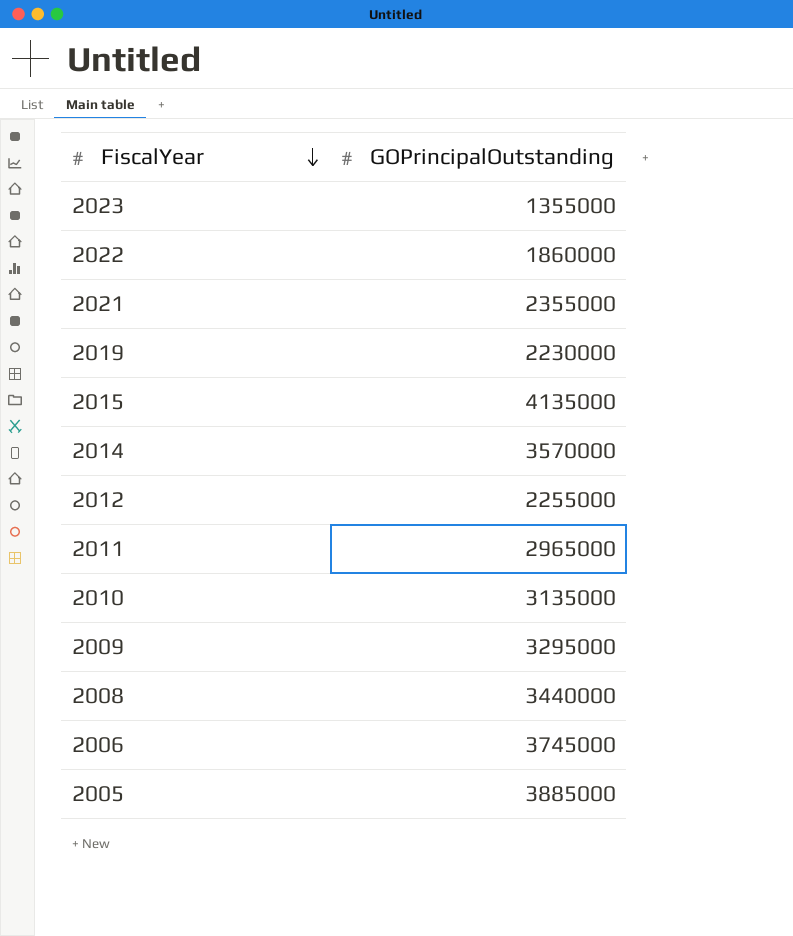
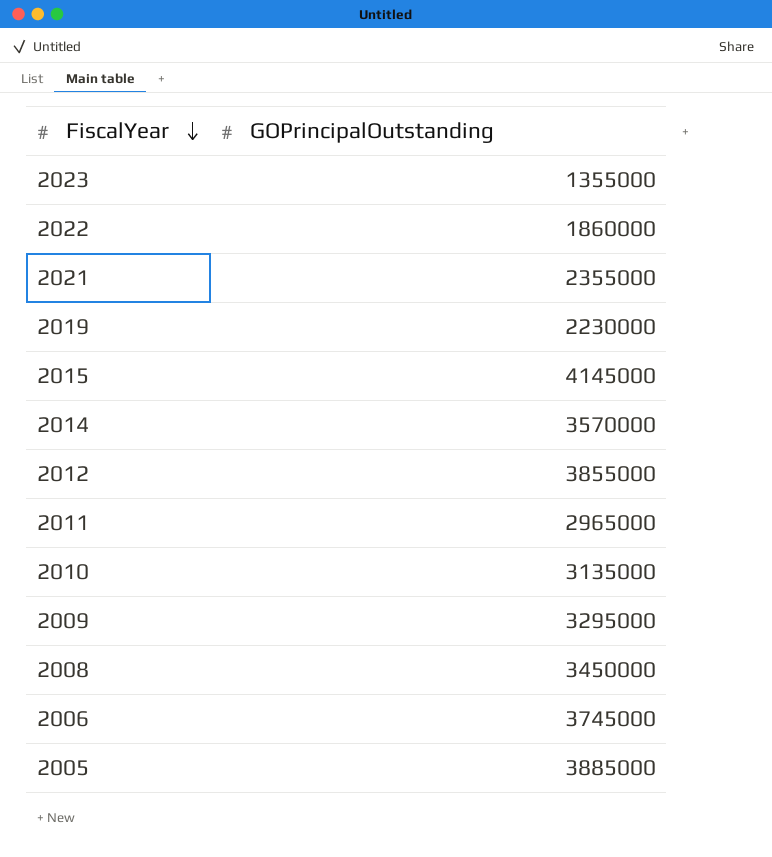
2015 | GOPrincipalOutstanding: 4135000 -> 4145000
2012 | GOPrincipalOutstanding: 2255000 -> 3855000
2008 | GOPrincipalOutstanding: 3440000 -> 3450000

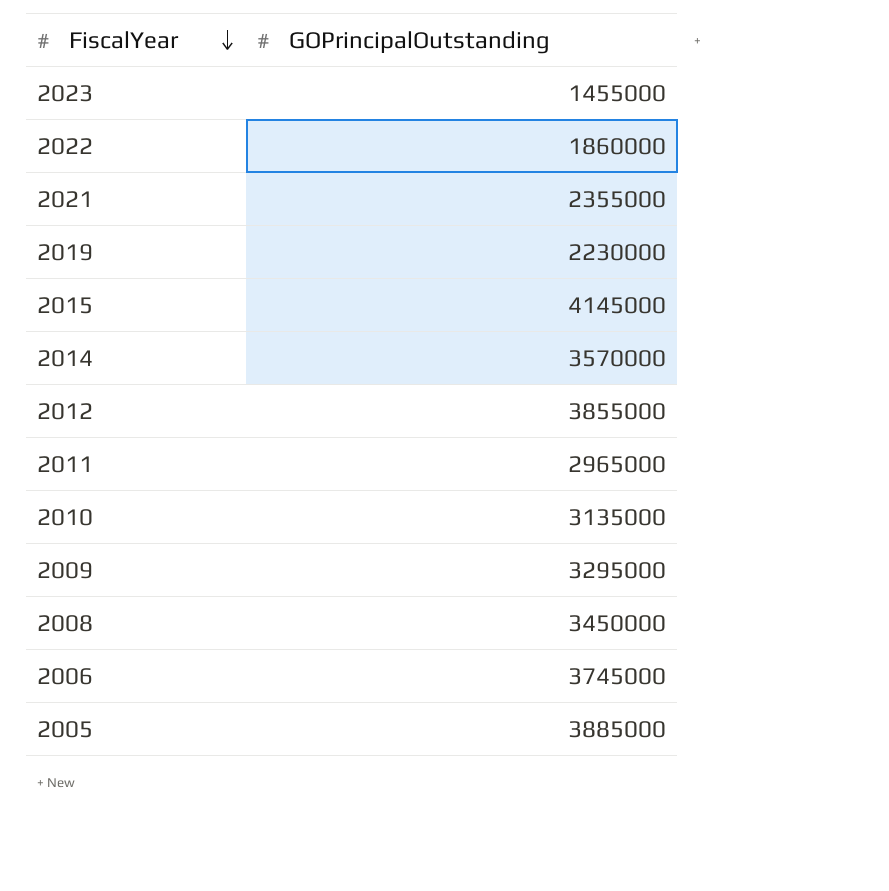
2023 | GOPrincipalOutstanding: 1355000 -> 1455000

